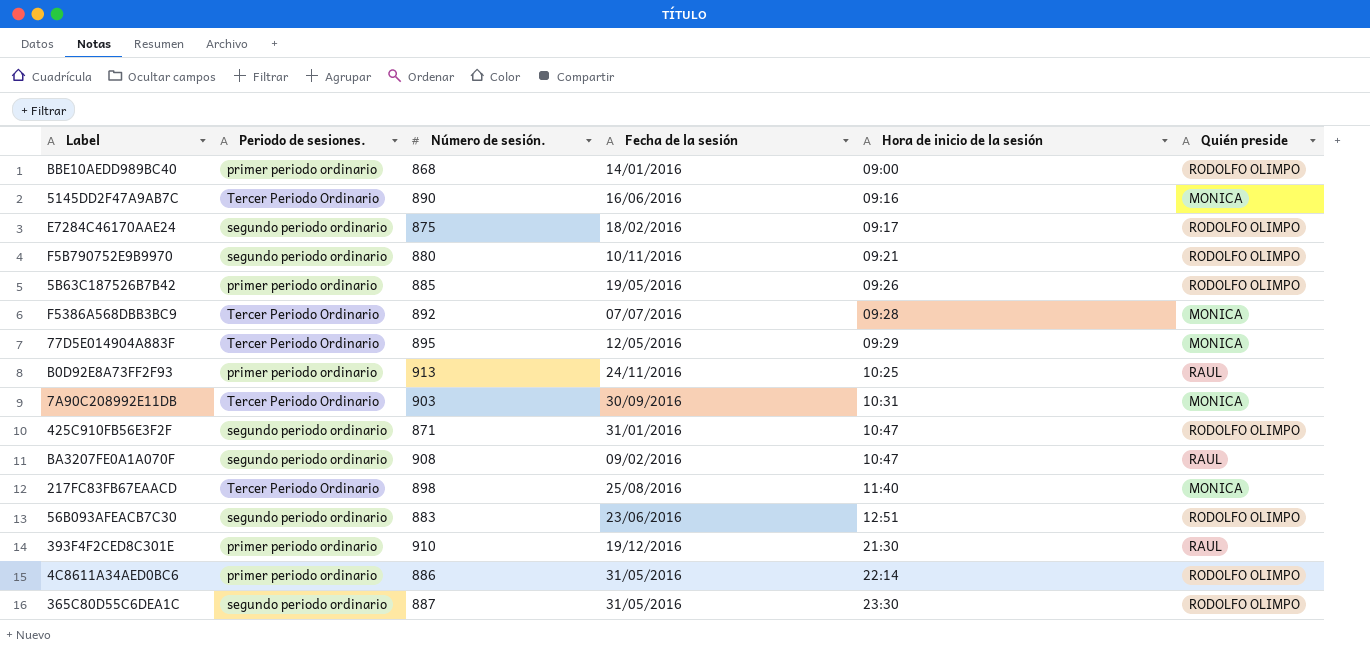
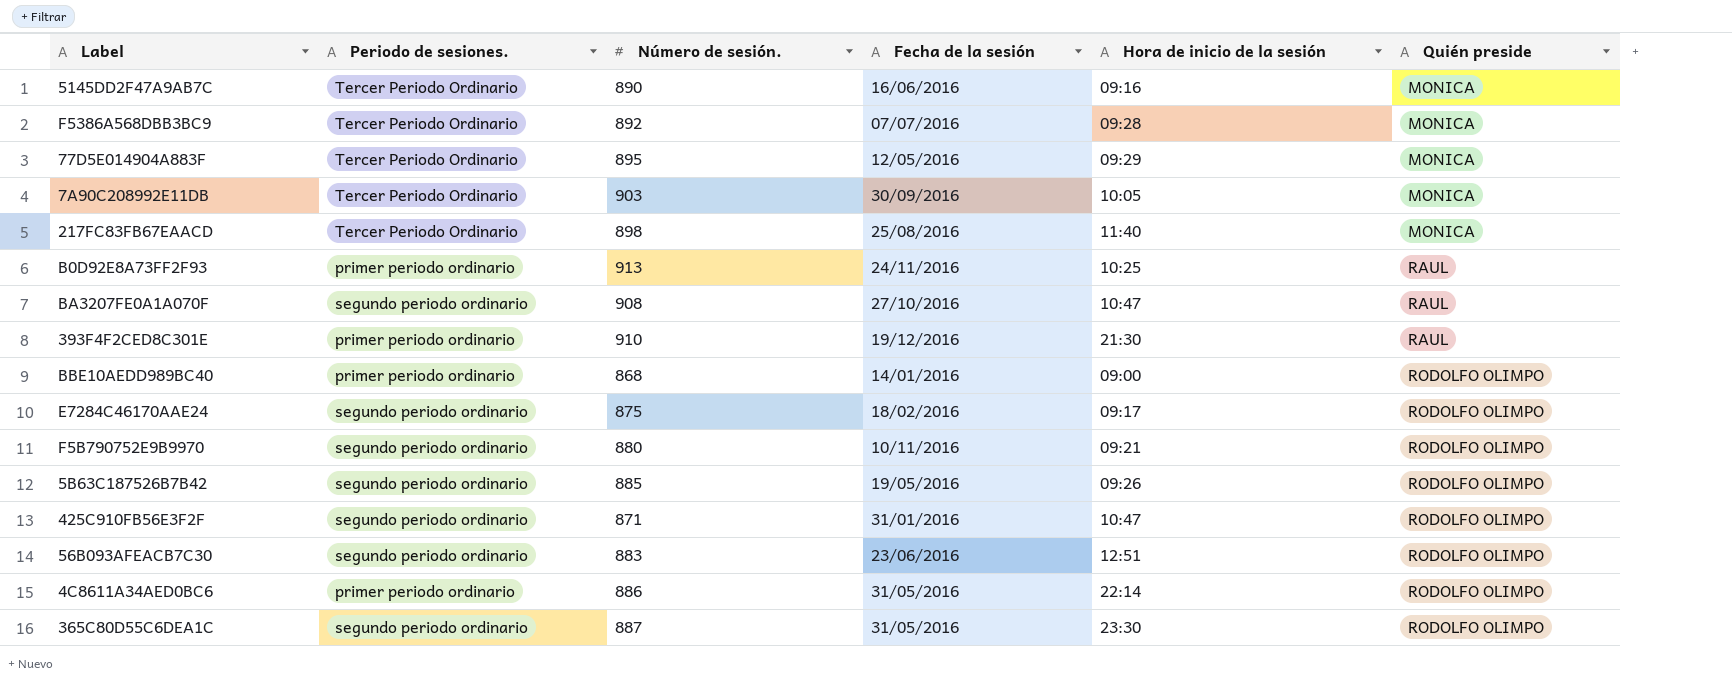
row order: Hora de inicio de la sesión ascending -> Quién preside ascending
7A90C208992E11DB | Hora de inicio de la sesión: 10:31 -> 10:05
BA3207FE0A1A070F | Fecha de la sesión: 09/02/2016 -> 27/10/2016
5B63C187526B7B42 | Periodo de sesiones.: primer periodo ordinario -> segundo periodo ordinario

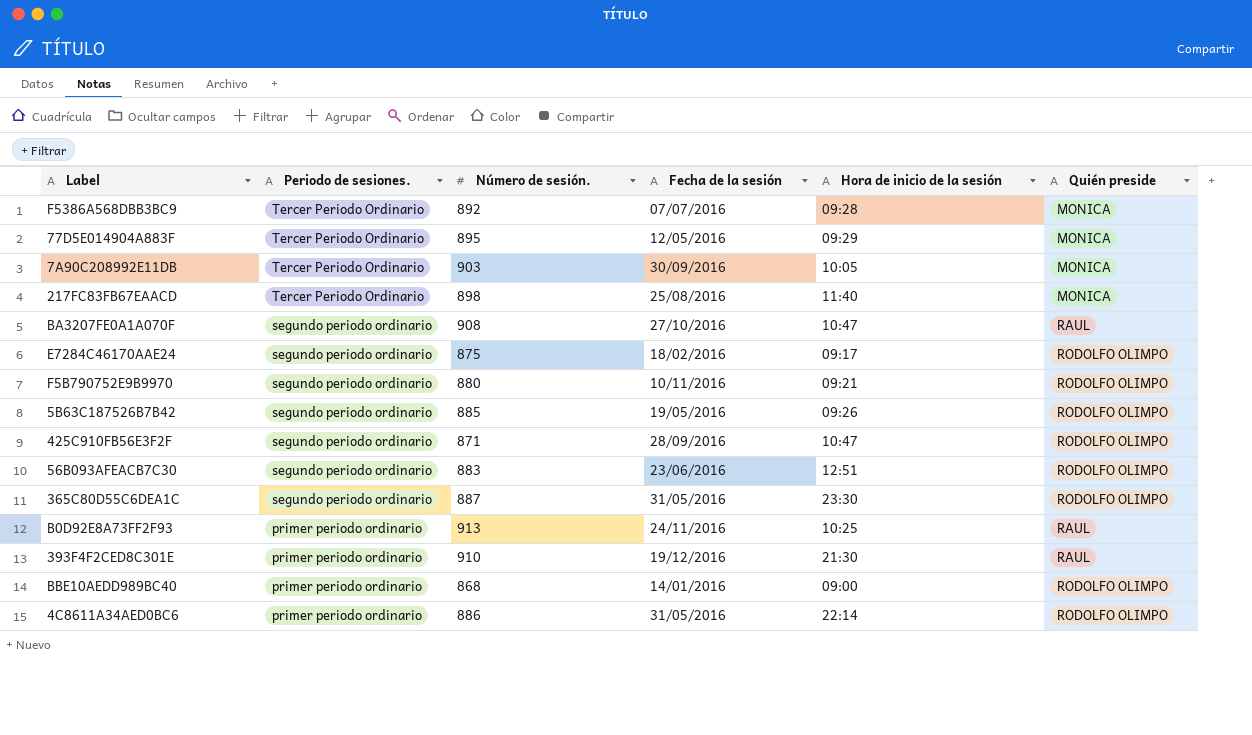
row order: Quién preside ascending -> Periodo de sesiones. descending
row 5145DD2F47A9AB7C: Tercer Periodo Ordinario | 890 | 16/06/2016 | 09:16 | MONICA -> none
425C910FB56E3F2F | Fecha de la sesión: 31/01/2016 -> 28/09/2016

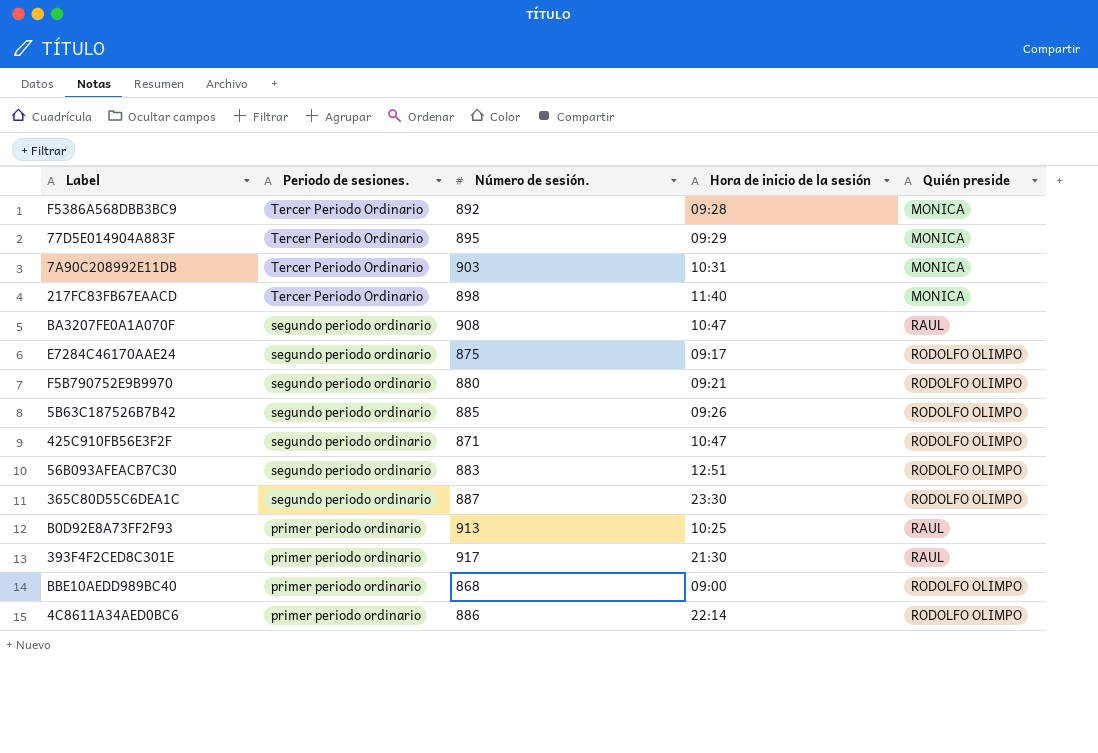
column Fecha de la sesión | position: 4 -> none
7A90C208992E11DB | Hora de inicio de la sesión: 10:05 -> 10:31
393F4F2CED8C301E | Número de sesión.: 910 -> 917

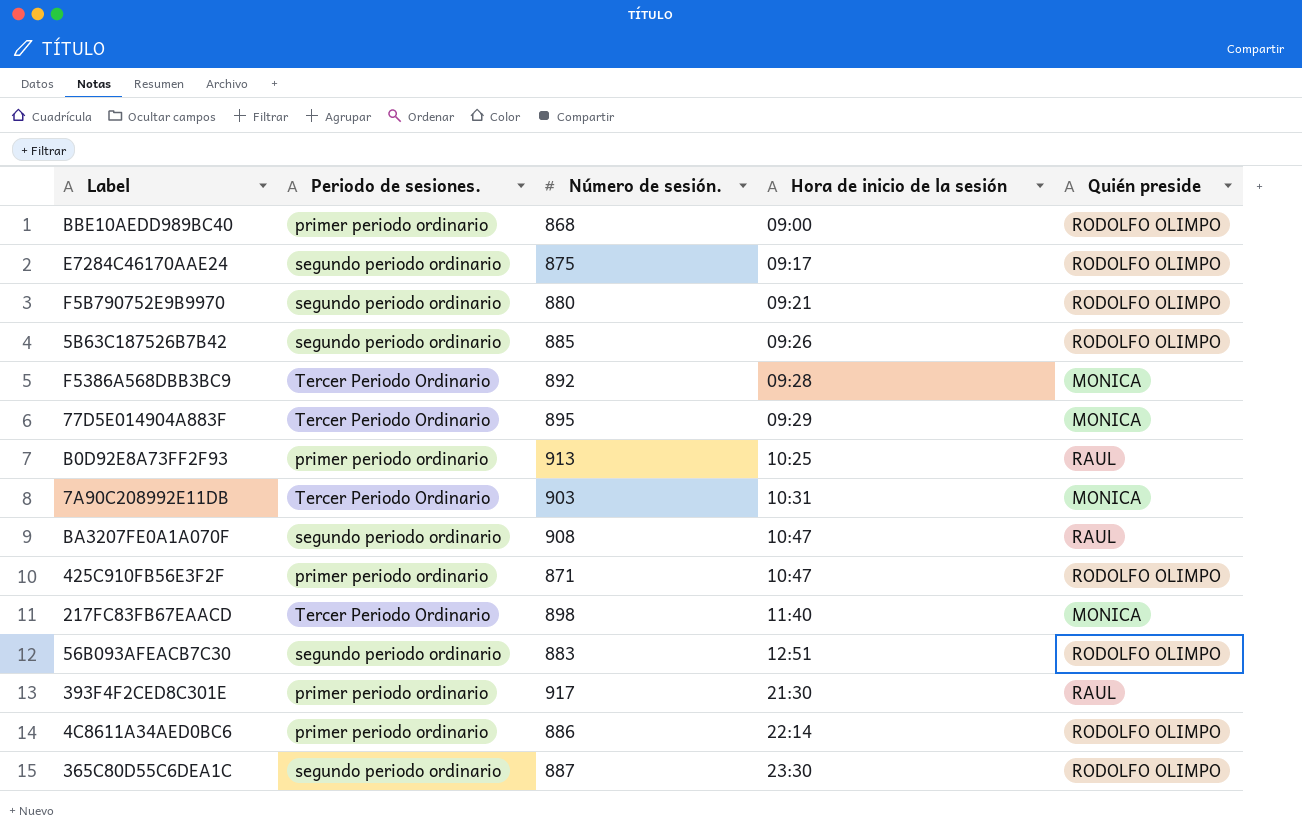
row order: Periodo de sesiones. descending -> Hora de inicio de la sesión ascending
425C910FB56E3F2F | Periodo de sesiones.: segundo periodo ordinario -> primer periodo ordinario

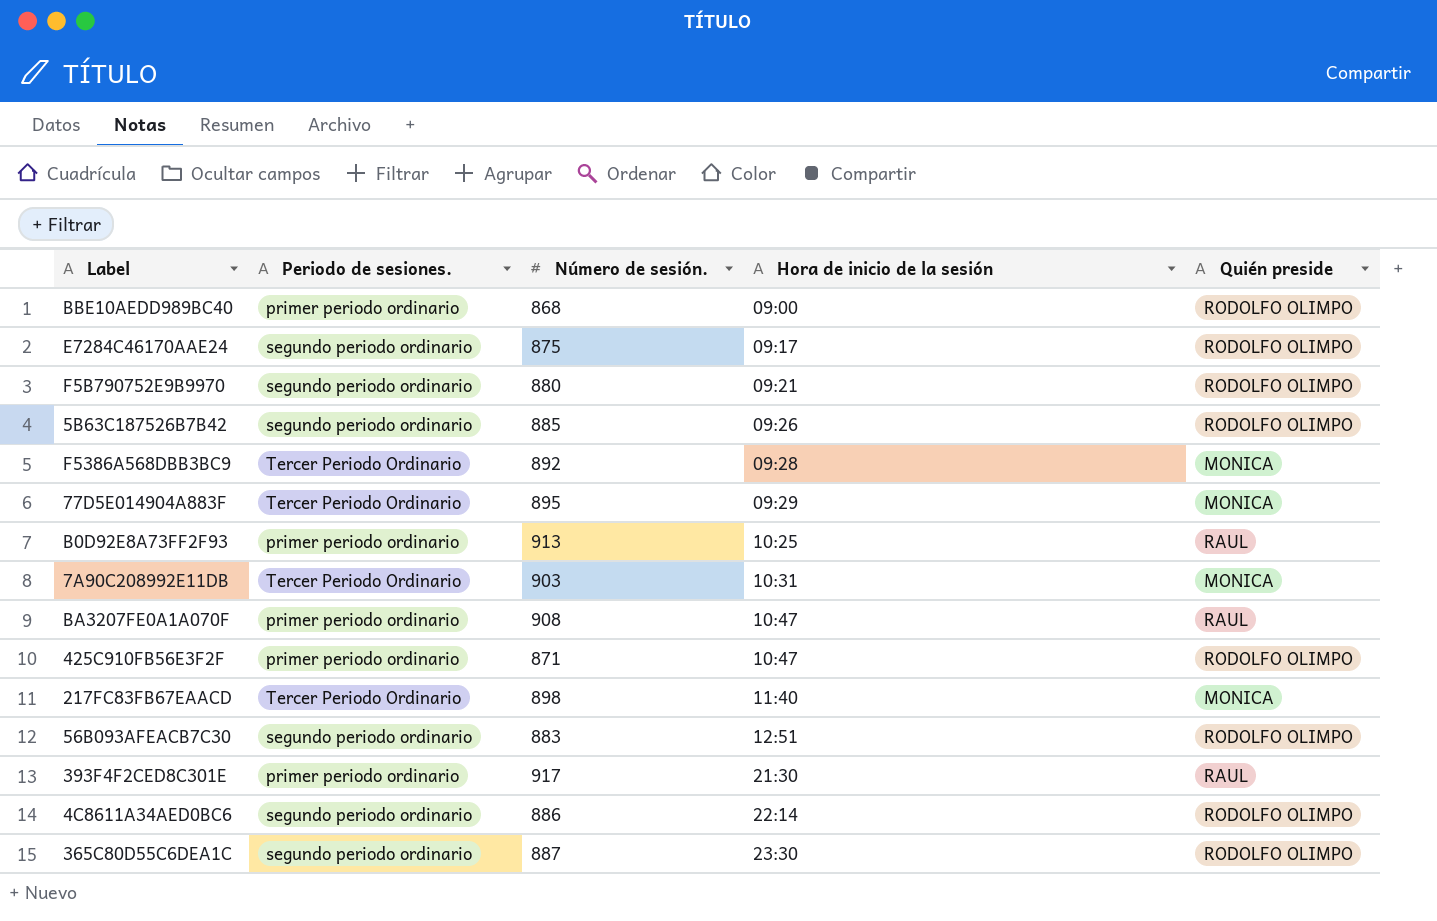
BA3207FE0A1A070F | Periodo de sesiones.: segundo periodo ordinario -> primer periodo ordinario
4C8611A34AED0BC6 | Periodo de sesiones.: primer periodo ordinario -> segundo periodo ordinario

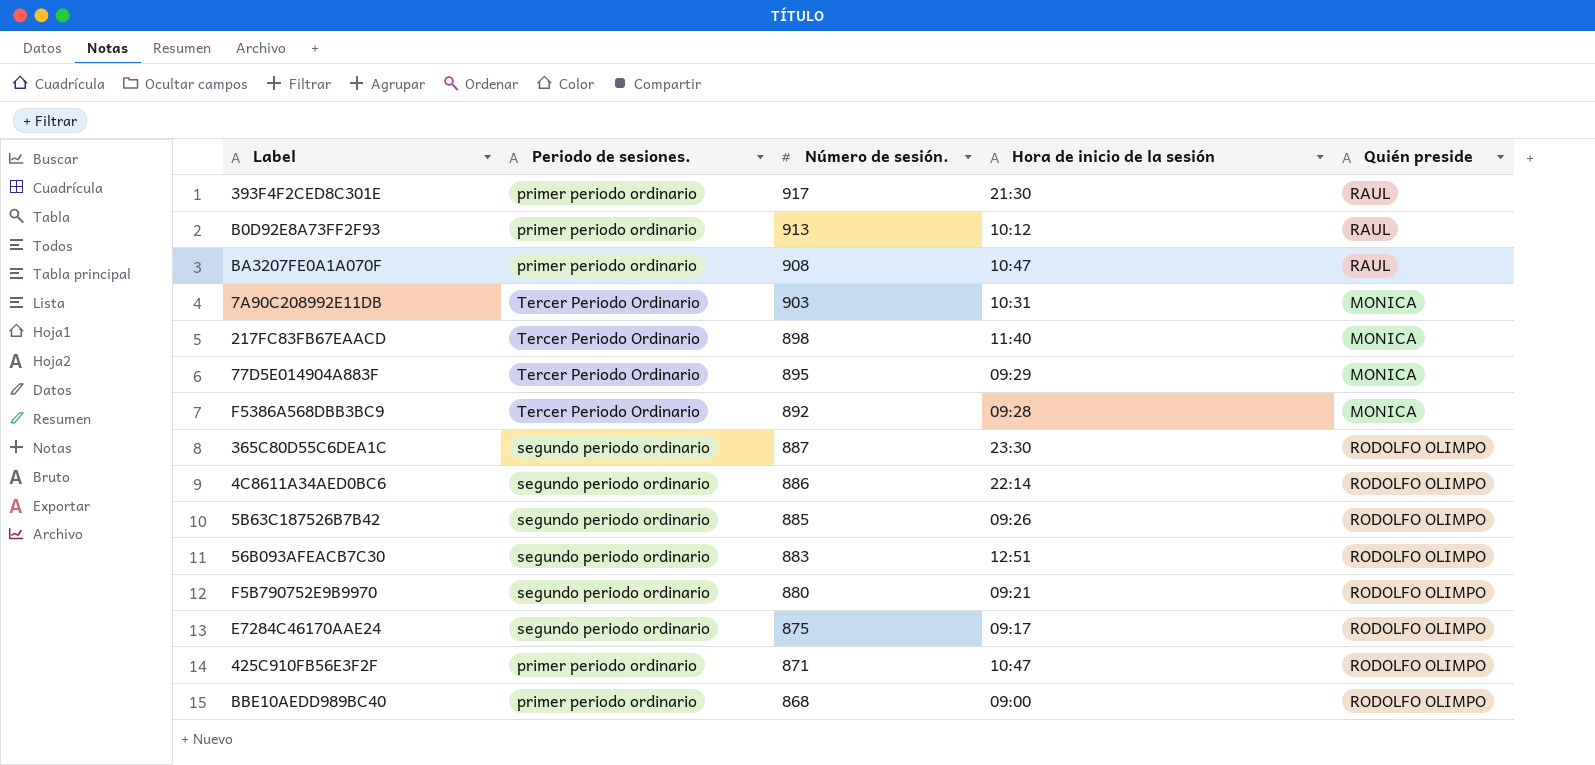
row order: Hora de inicio de la sesión ascending -> Número de sesión. descending
B0D92E8A73FF2F93 | Hora de inicio de la sesión: 10:25 -> 10:12

